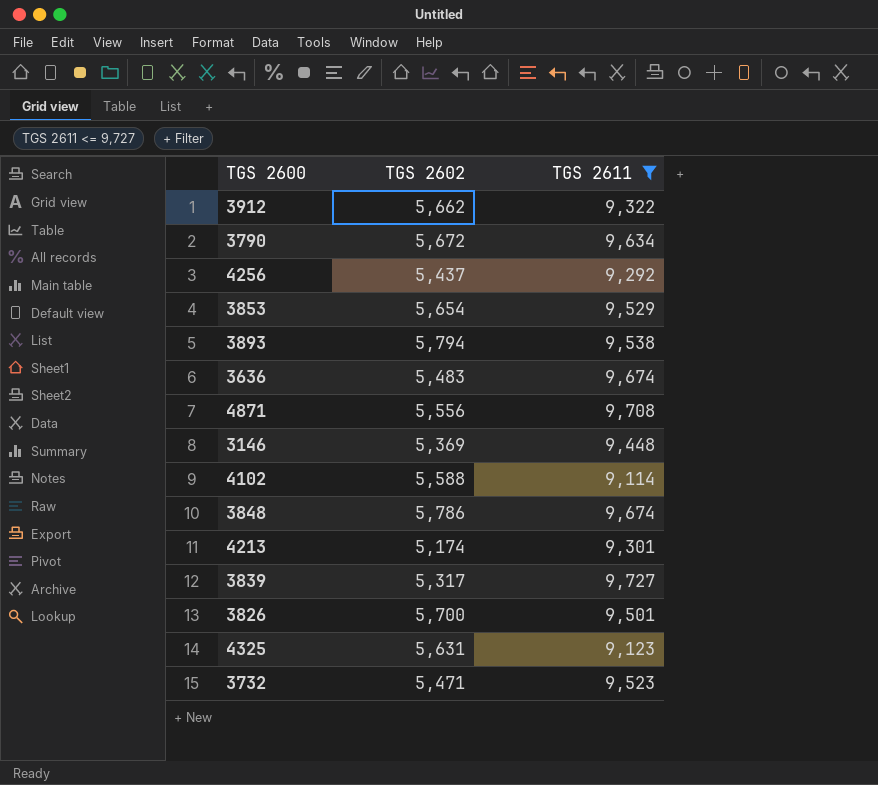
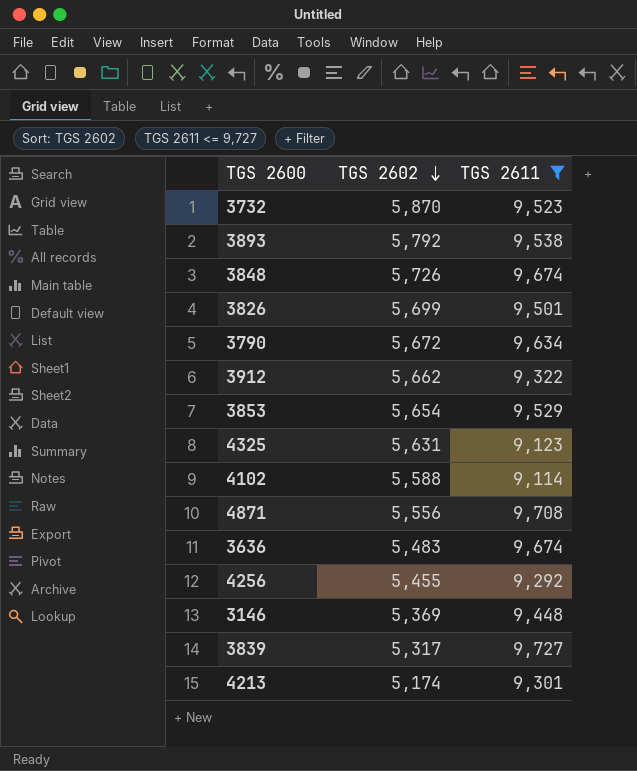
row order: none -> TGS 2602 descending
3732 | TGS 2602: 5,471 -> 5,870
3893 | TGS 2602: 5,794 -> 5,792
3848 | TGS 2602: 5,786 -> 5,726
3826 | TGS 2602: 5,700 -> 5,699
4256 | TGS 2602: 5,437 -> 5,455

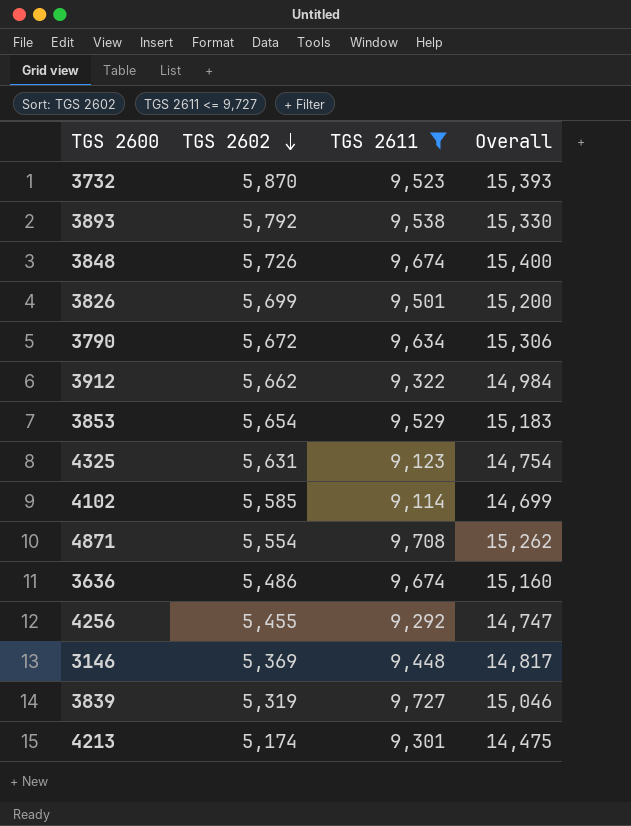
column Overall | formula: none -> [TGS 2602] + [TGS 2611]
4102 | TGS 2602: 5,588 -> 5,585
4871 | TGS 2602: 5,556 -> 5,554
3636 | TGS 2602: 5,483 -> 5,486
3839 | TGS 2602: 5,317 -> 5,319

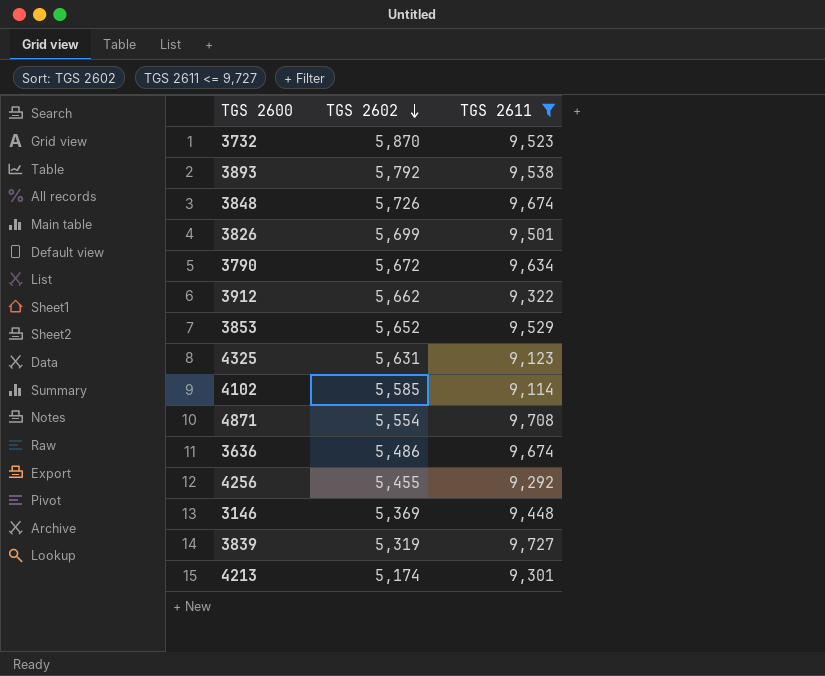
column Overall | formula: [TGS 2602] + [TGS 2611] -> none
3853 | TGS 2602: 5,654 -> 5,652

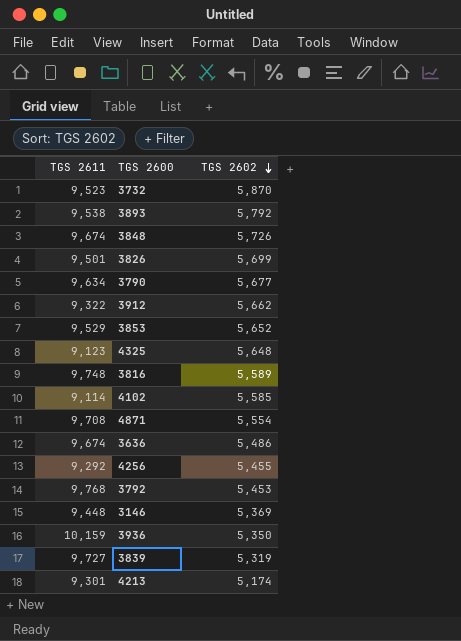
filter: TGS 2611 <= 9,727 -> none
column TGS 2611 | position: 3 -> 1
3790 | TGS 2602: 5,672 -> 5,677
4325 | TGS 2602: 5,631 -> 5,648

